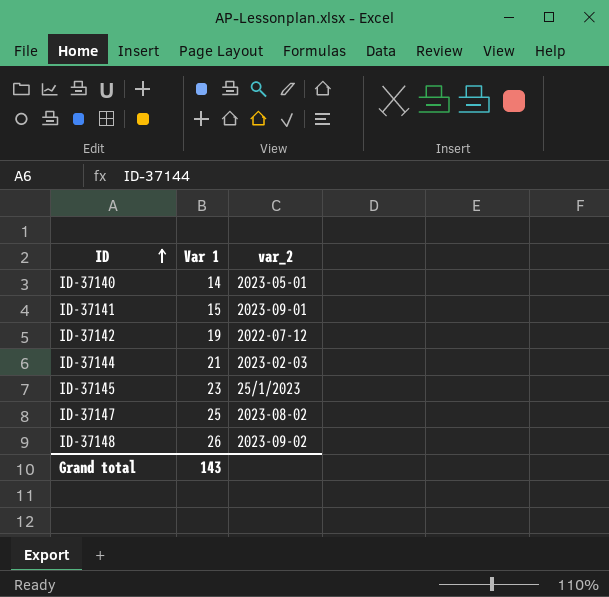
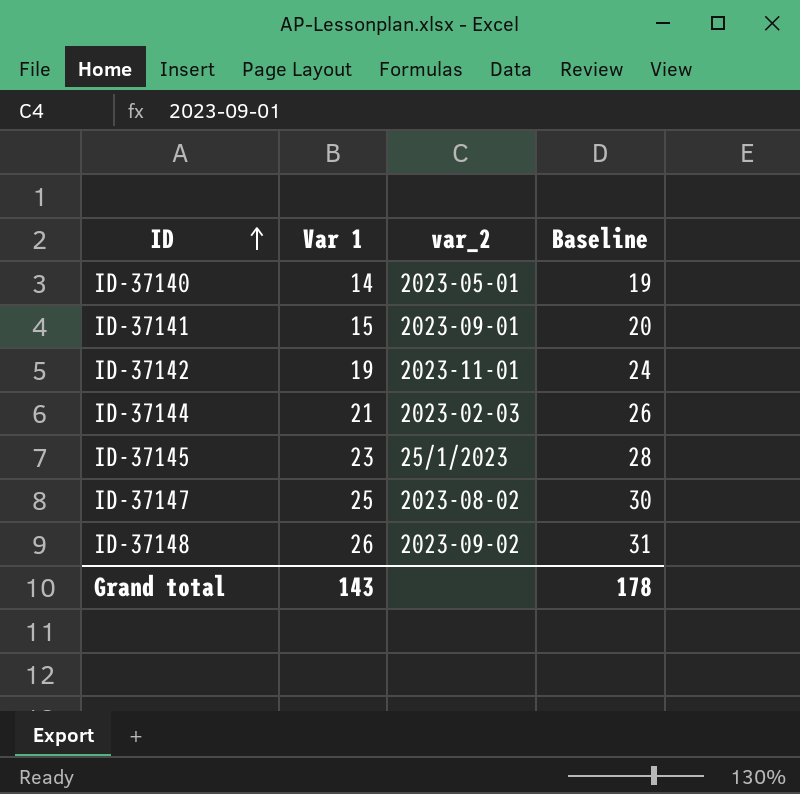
column Baseline | formula: none -> [Var 1] + 5
ID-37142 | var_2: 2022-07-12 -> 2023-11-01

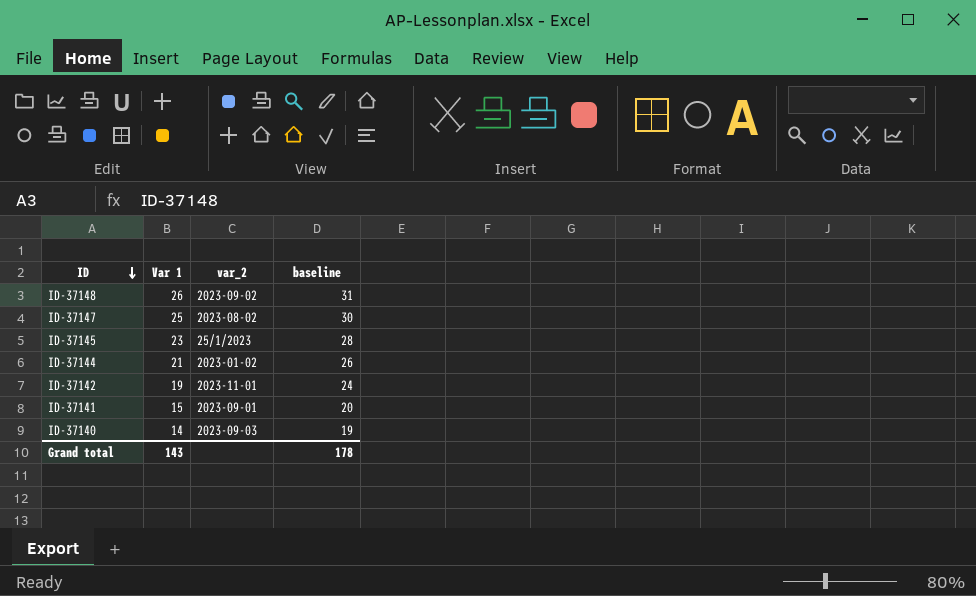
row order: ID ascending -> ID descending
column name: Baseline -> baseline
ID-37144 | var_2: 2023-02-03 -> 2023-01-02
ID-37140 | var_2: 2023-05-01 -> 2023-09-03

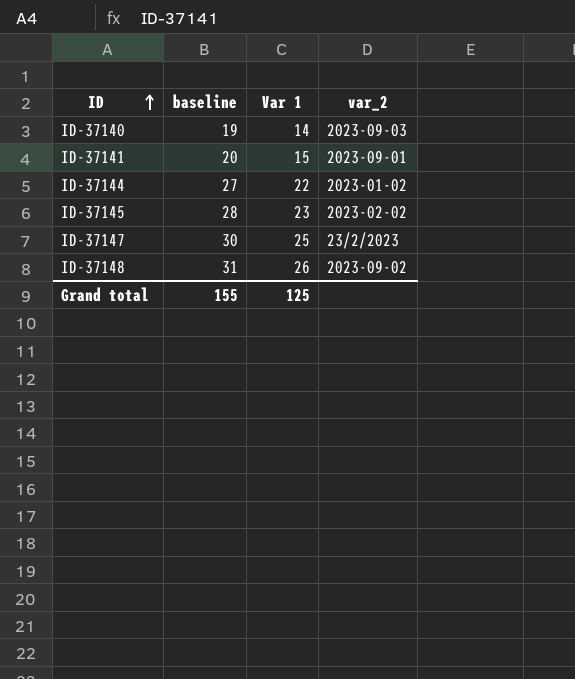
row order: ID descending -> ID ascending
column baseline | position: 4 -> 2
row ID-37142: 19 | 2023-11-01 | 24 -> none
ID-37144 | baseline: 26 -> 27
ID-37144 | Var 1: 21 -> 22
ID-37145 | var_2: 25/1/2023 -> 2023-02-02
ID-37147 | var_2: 2023-08-02 -> 23/2/2023
Grand total | baseline: 178 -> 155
Grand total | Var 1: 143 -> 125

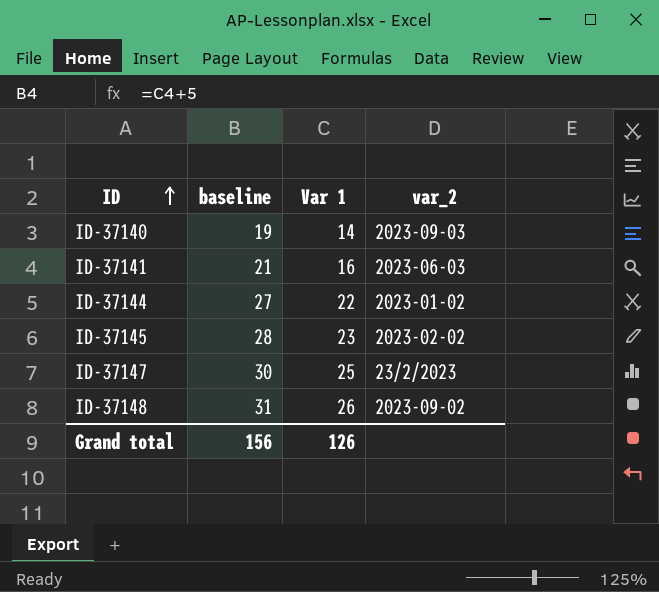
ID-37141 | baseline: 20 -> 21
ID-37141 | Var 1: 15 -> 16
ID-37141 | var_2: 2023-09-01 -> 2023-06-03
Grand total | baseline: 155 -> 156
Grand total | Var 1: 125 -> 126

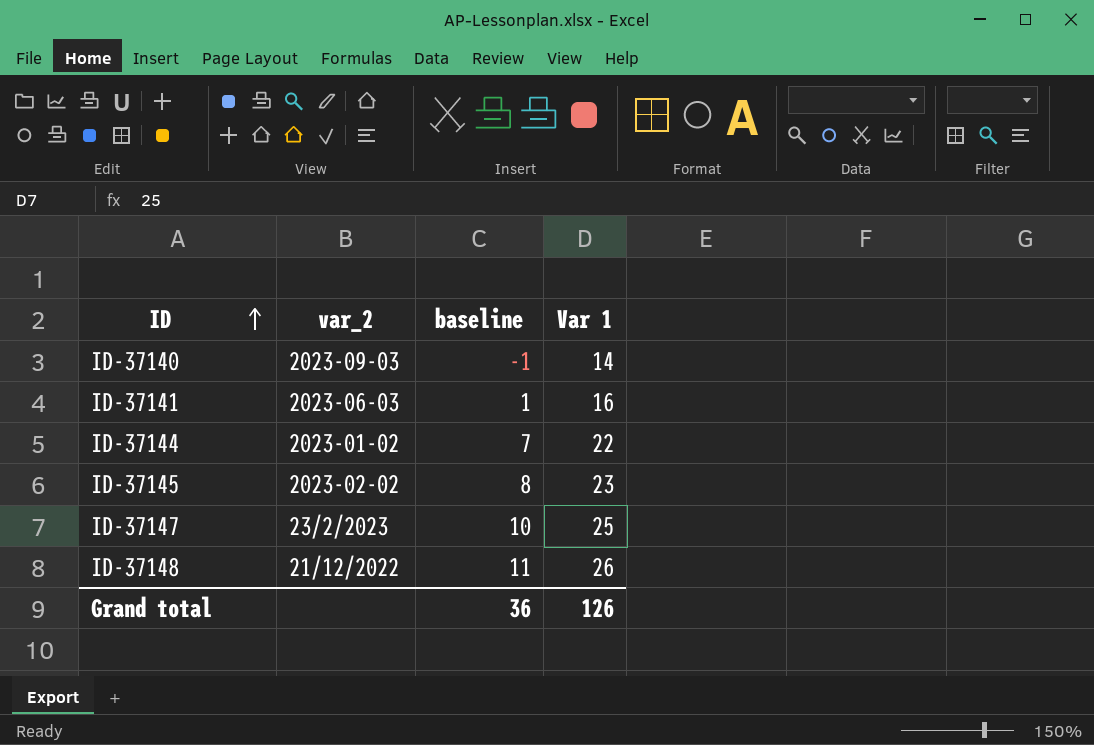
column var_2 | position: 4 -> 2
column baseline | formula: [Var 1] + 5 -> [Var 1] - 15
ID-37148 | var_2: 2023-09-02 -> 21/12/2022
Grand total | baseline: 156 -> 36

